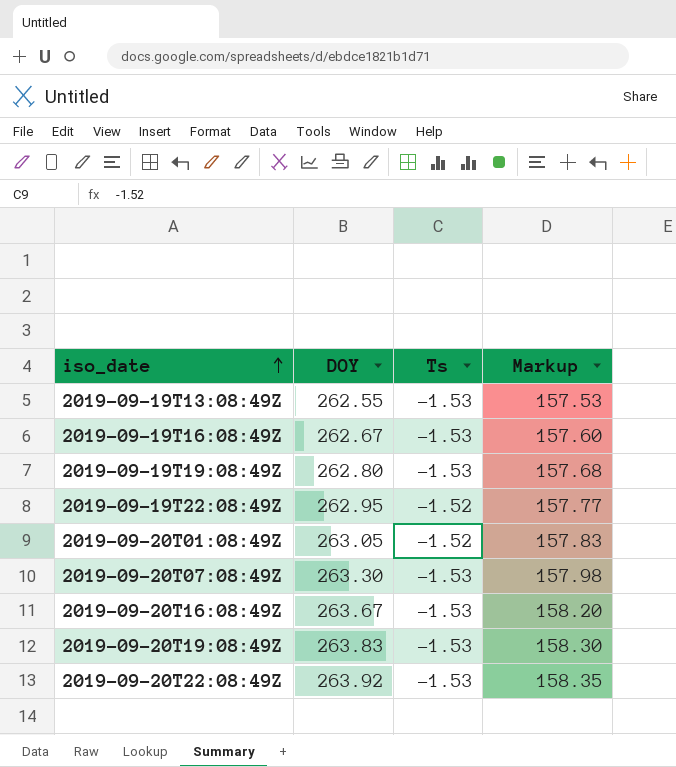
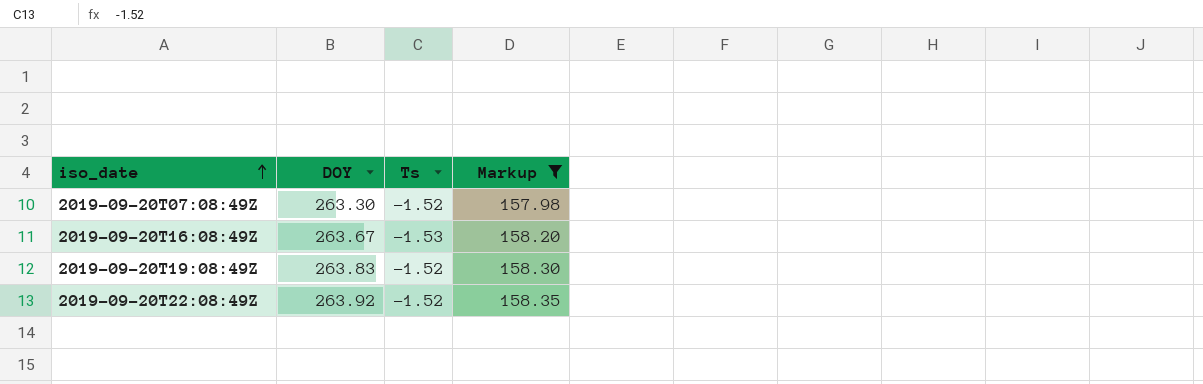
filter: none -> Markup >= 157.98
2019-09-20T07:08:49Z | Ts: -1.53 -> -1.52
2019-09-20T19:08:49Z | Ts: -1.53 -> -1.52
2019-09-20T22:08:49Z | Ts: -1.53 -> -1.52

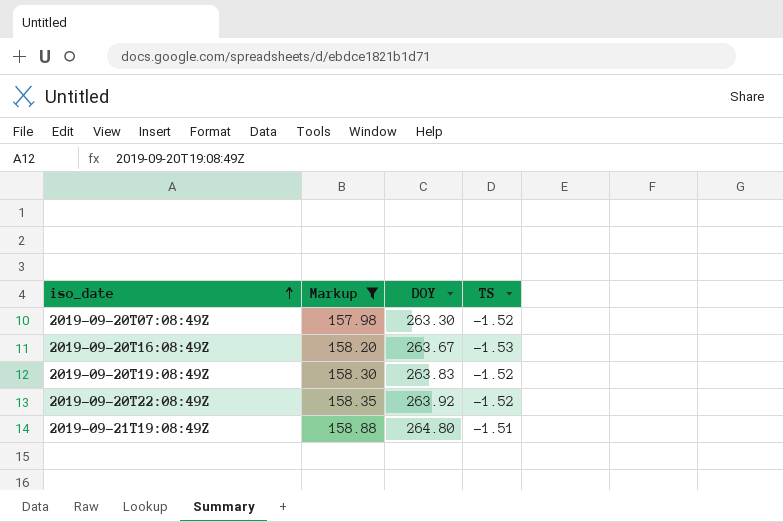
column Markup | position: 4 -> 2
column name: Ts -> TS
row 2019-09-21T19:08:49Z: none -> 158.88 | 264.80 | -1.51

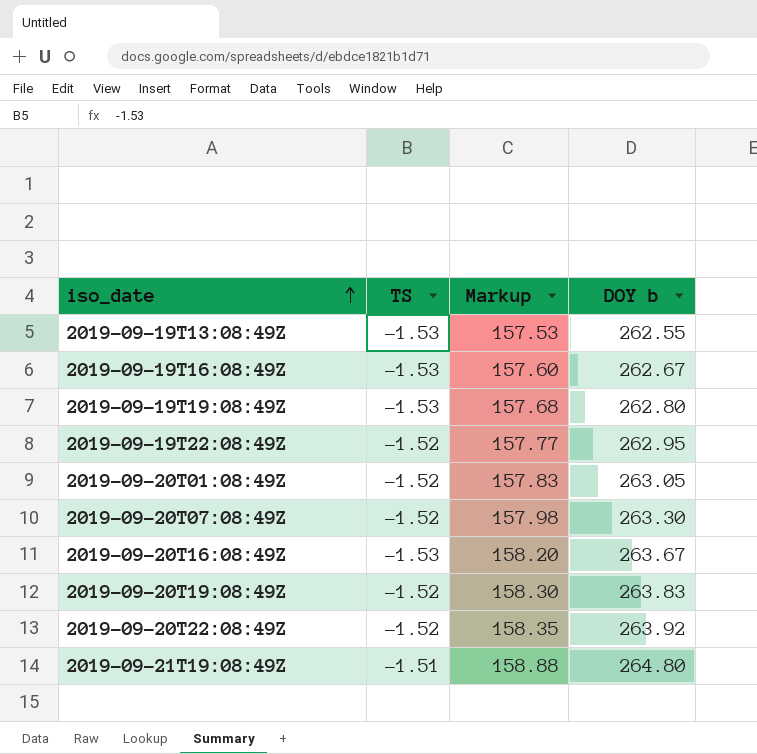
filter: Markup >= 157.98 -> none
column TS | position: 4 -> 2
column name: DOY -> DOY b

